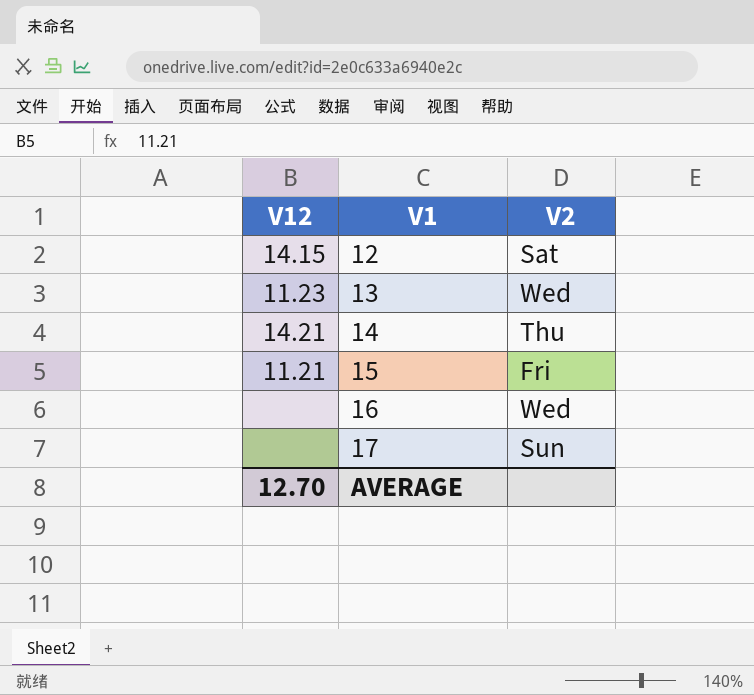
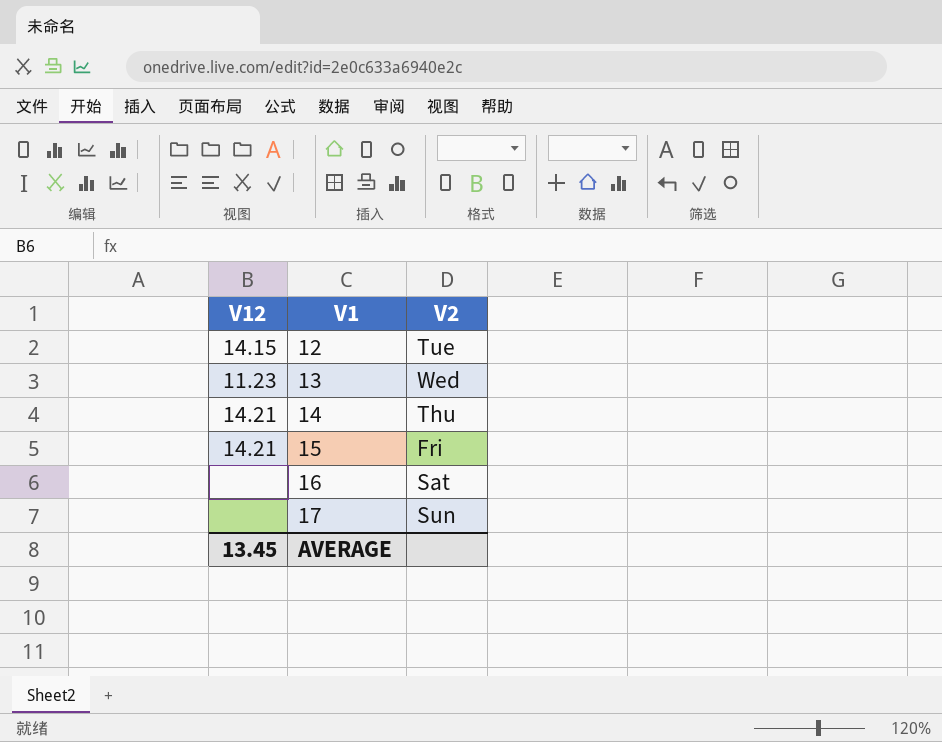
12 | V2: Sat -> Tue
15 | V12: 11.21 -> 14.21
16 | V2: Wed -> Sat
AVERAGE | V12: 12.70 -> 13.45

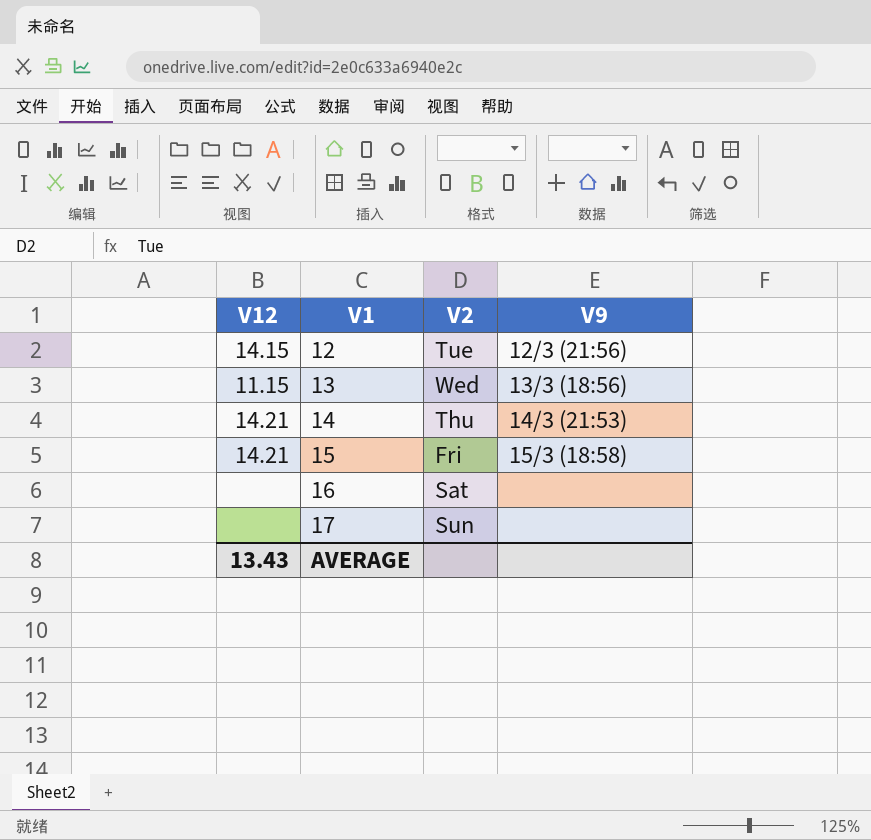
column V9 | position: none -> 4
13 | V12: 11.23 -> 11.15
AVERAGE | V12: 13.45 -> 13.43

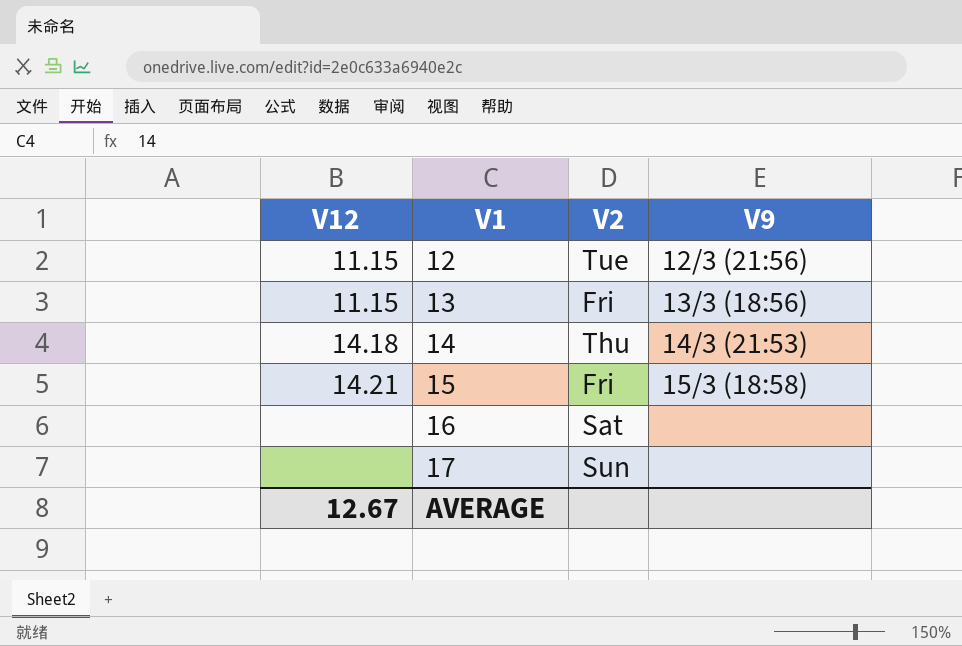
12 | V12: 14.15 -> 11.15
13 | V2: Wed -> Fri
14 | V12: 14.21 -> 14.18
AVERAGE | V12: 13.43 -> 12.67

